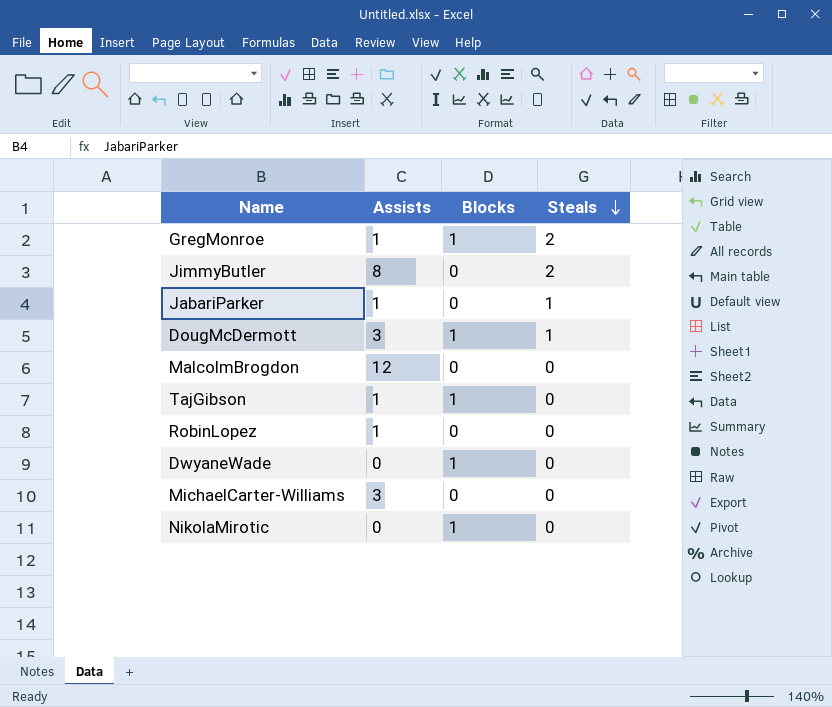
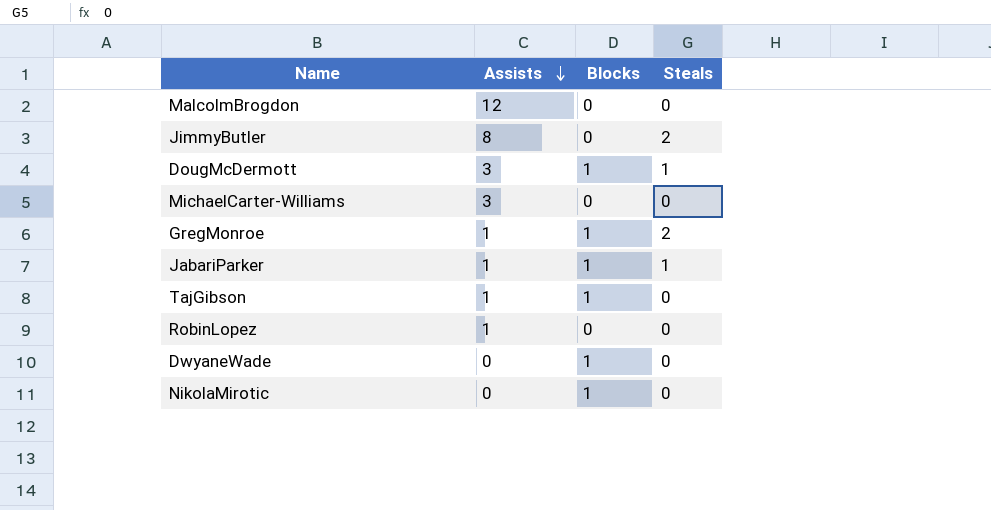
row order: Steals descending -> Assists descending
JabariParker | Blocks: 0 -> 1

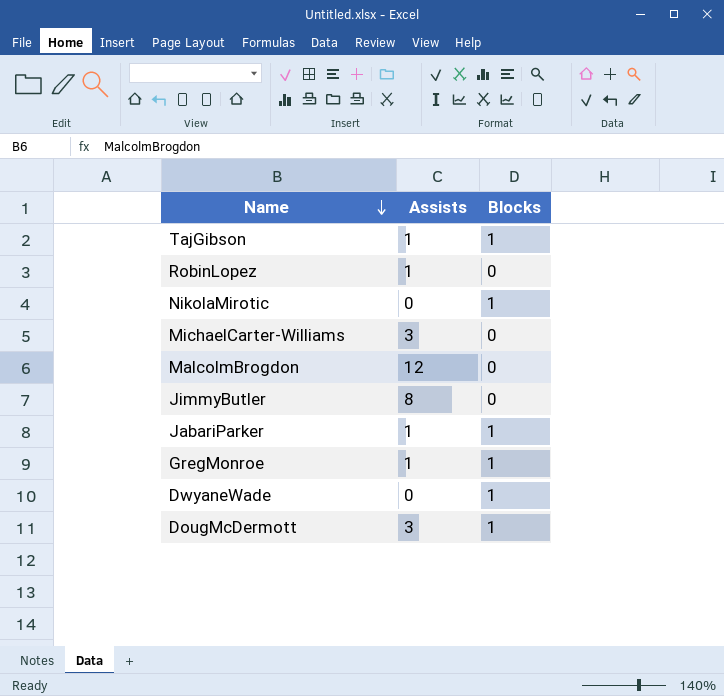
row order: Assists descending -> Name descending
column Steals | position: 4 -> none

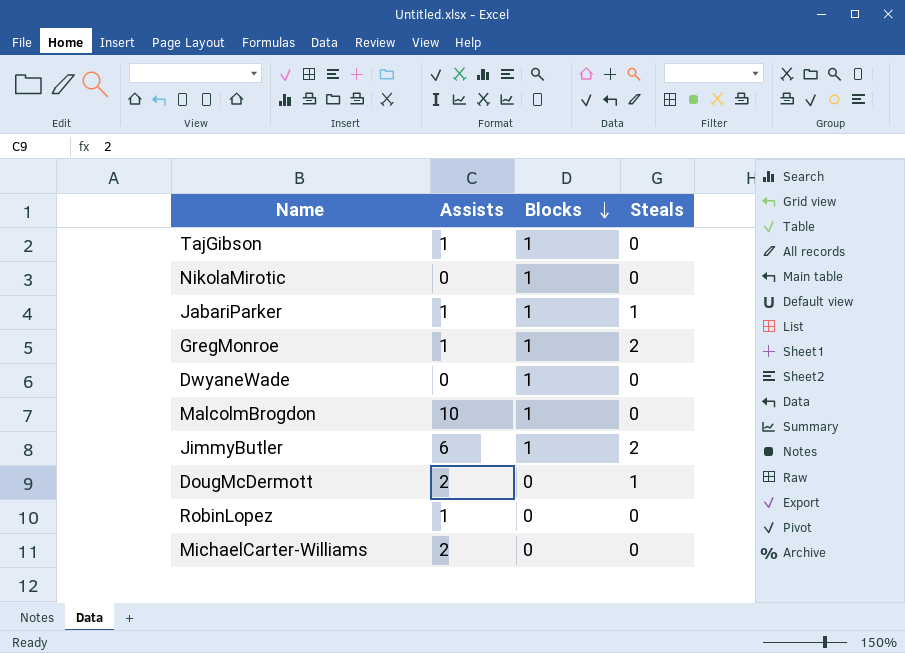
row order: Name descending -> Blocks descending
column Steals | position: none -> 4
MalcolmBrogdon | Assists: 12 -> 10
MalcolmBrogdon | Blocks: 0 -> 1
JimmyButler | Assists: 8 -> 6
JimmyButler | Blocks: 0 -> 1
DougMcDermott | Assists: 3 -> 2
DougMcDermott | Blocks: 1 -> 0
MichaelCarter-Williams | Assists: 3 -> 2

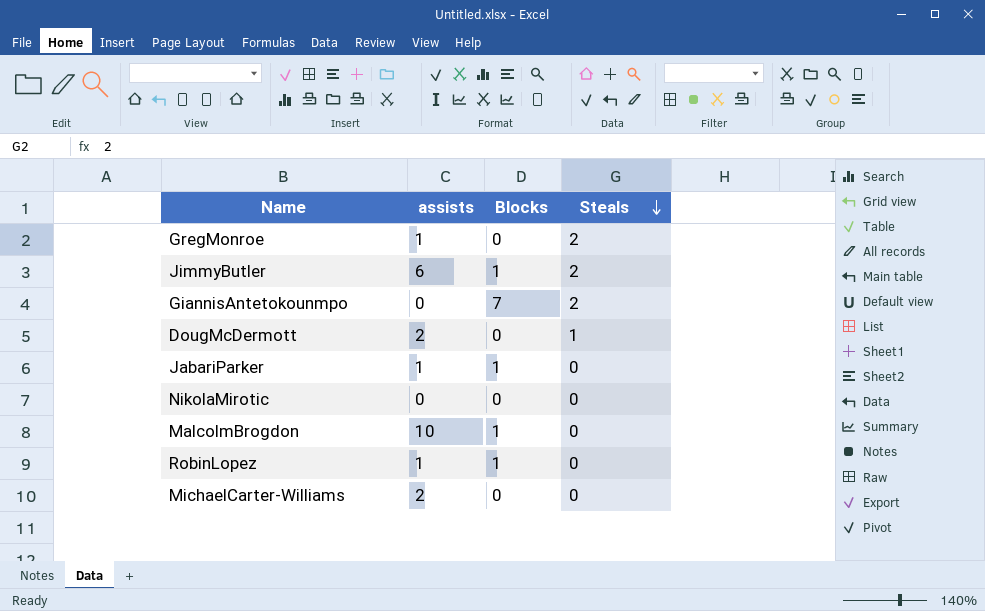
row order: Blocks descending -> Steals descending
column name: Assists -> assists
row TajGibson: 1 | 1 | 0 -> none
row DwyaneWade: 0 | 1 | 0 -> none
GregMonroe | Blocks: 1 -> 0
row GiannisAntetokounmpo: none -> 0 | 7 | 2
JabariParker | Steals: 1 -> 0
NikolaMirotic | Blocks: 1 -> 0
RobinLopez | Blocks: 0 -> 1

